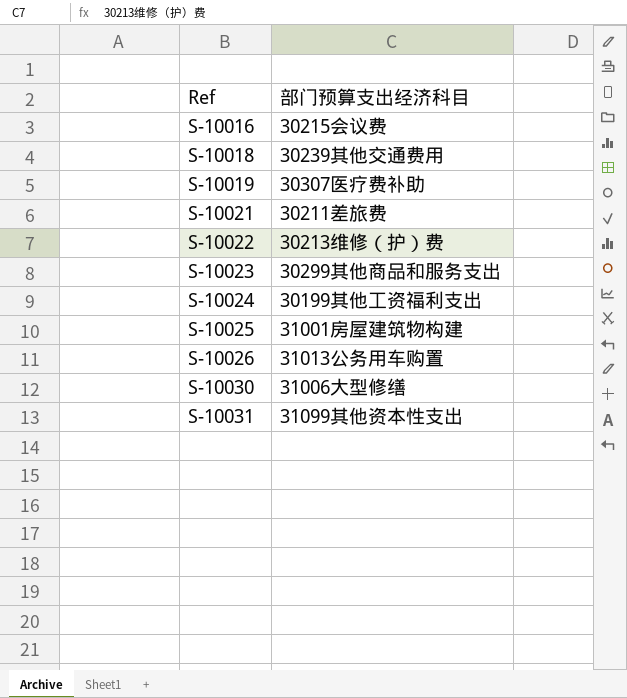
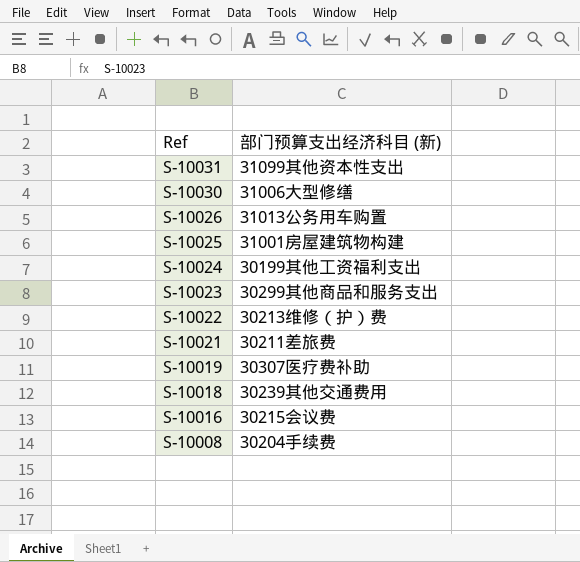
row order: Ref ascending -> Ref descending
column name: 部门预算支出经济科目 -> 部门预算支出经济科目 (新)
row S-10008: none -> 30204手续费

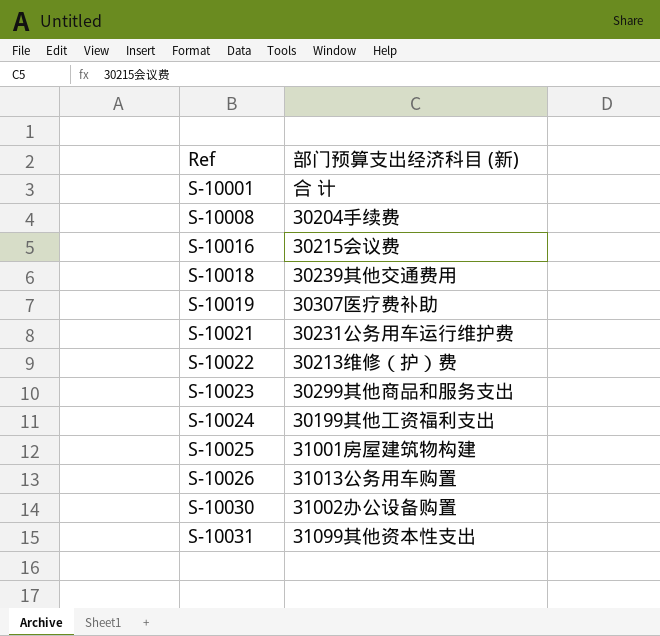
row order: Ref descending -> Ref ascending
row S-10001: none -> 合 计
S-10021 | 部门预算支出经济科目 (新): 30211差旅费 -> 30231公务用车运行维护费
S-10030 | 部门预算支出经济科目 (新): 31006大型修缮 -> 31002办公设备购置

